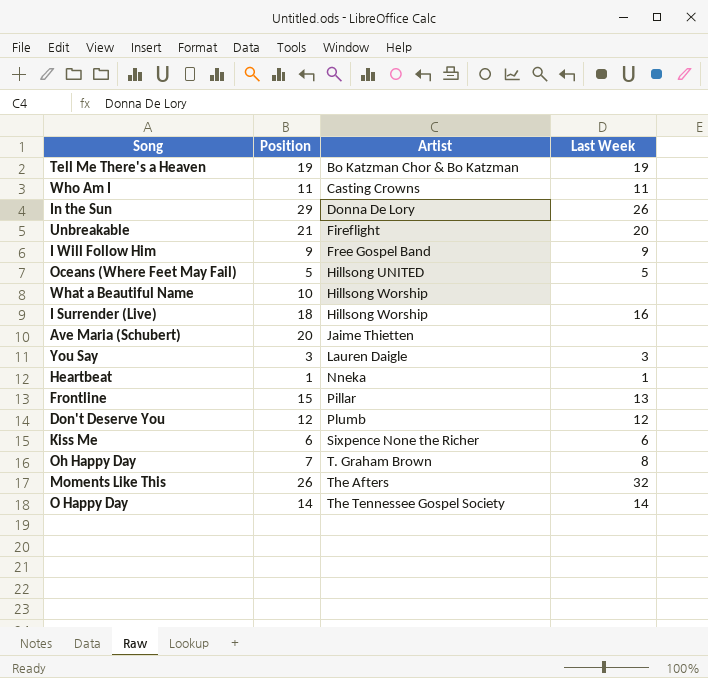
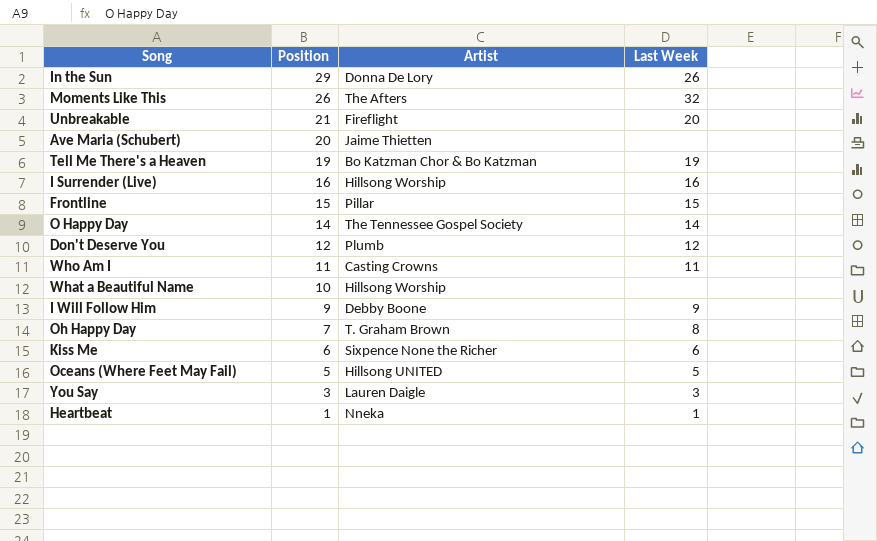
row order: Artist ascending -> Position descending
I Surrender (Live) | Position: 18 -> 16
Frontline | Last Week: 13 -> 15
I Will Follow Him | Artist: Free Gospel Band -> Debby Boone

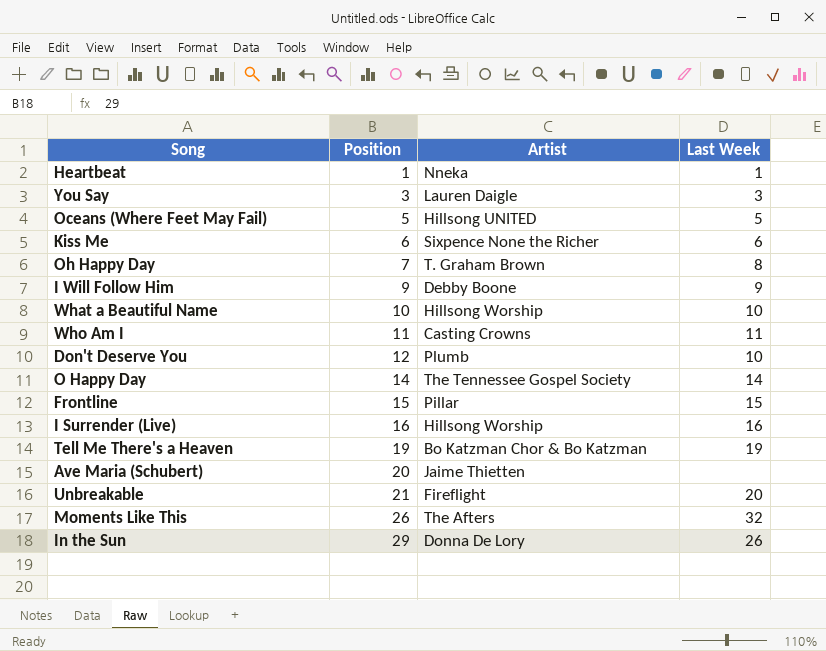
row order: Position descending -> Position ascending
What a Beautiful Name | Last Week: none -> 10
Don't Deserve You | Last Week: 12 -> 10

